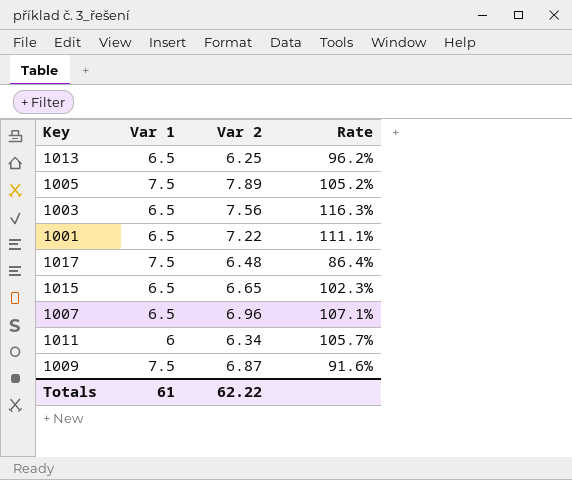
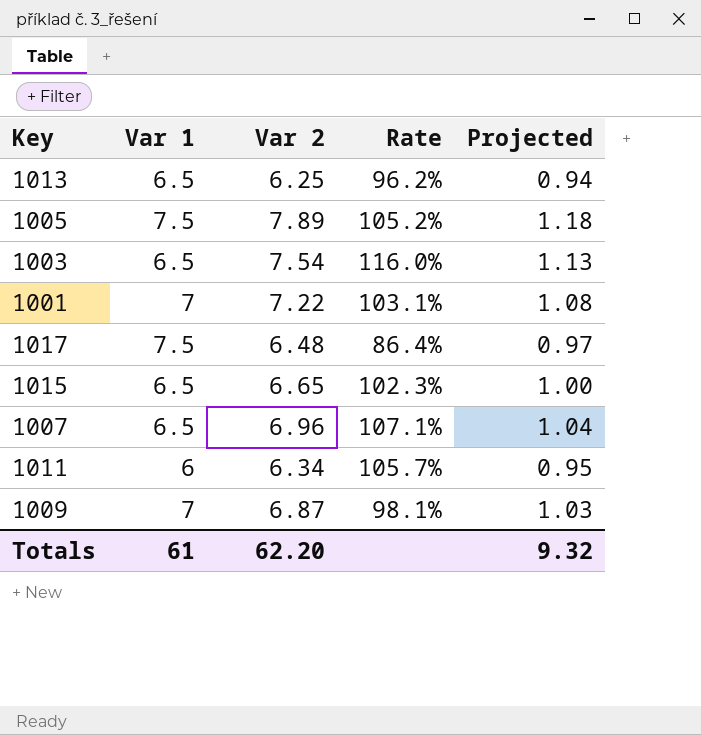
column Projected | formula: none -> [Var 2] * 0.15
1003 | Var 2: 7.56 -> 7.54
1003 | Rate: 116.3% -> 116.0%
1001 | Var 1: 6.5 -> 7
1001 | Rate: 111.1% -> 103.1%
1009 | Var 1: 7.5 -> 7
1009 | Rate: 91.6% -> 98.1%
Totals | Var 2: 62.22 -> 62.20

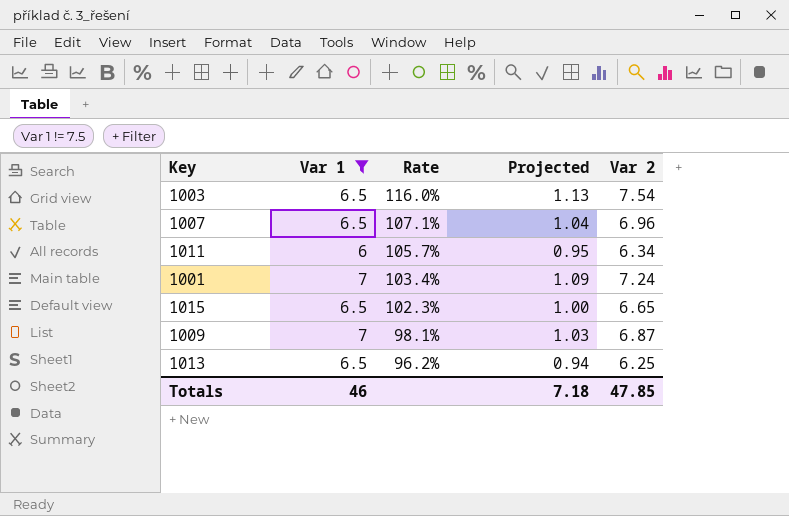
filter: none -> Var 1 != 7.5
row order: none -> Rate descending
column Var 2 | position: 3 -> 5
1001 | Rate: 103.1% -> 103.4%
1001 | Projected: 1.08 -> 1.09
1001 | Var 2: 7.22 -> 7.24
Totals | Var 1: 61 -> 46
Totals | Projected: 9.32 -> 7.18
Totals | Var 2: 62.20 -> 47.85

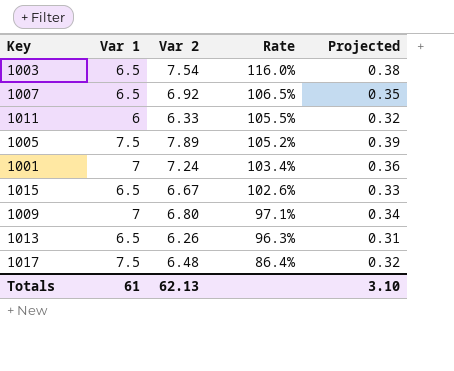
filter: Var 1 != 7.5 -> none
column Var 2 | position: 5 -> 3
column Projected | formula: [Var 2] * 0.15 -> [Var 2] * 0.05
1007 | Var 2: 6.96 -> 6.92
1007 | Rate: 107.1% -> 106.5%
1011 | Var 2: 6.34 -> 6.33
1011 | Rate: 105.7% -> 105.5%
1015 | Var 2: 6.65 -> 6.67
1015 | Rate: 102.3% -> 102.6%
1009 | Var 2: 6.87 -> 6.80
1009 | Rate: 98.1% -> 97.1%
1013 | Var 2: 6.25 -> 6.26
1013 | Rate: 96.2% -> 96.3%
Totals | Var 1: 46 -> 61
Totals | Var 2: 47.85 -> 62.13
Totals | Projected: 7.18 -> 3.10

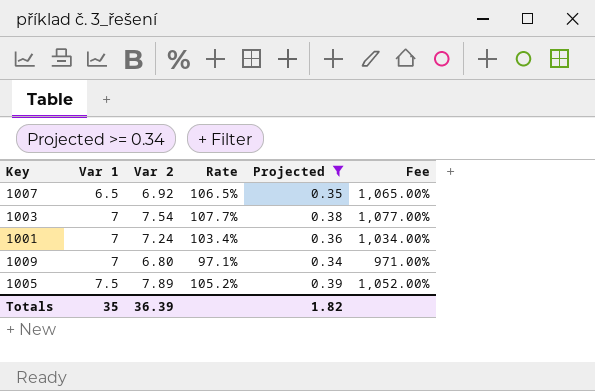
filter: none -> Projected >= 0.34
row order: Rate descending -> Var 1 ascending
column Fee | formula: none -> [Rate] * 10
1003 | Var 1: 6.5 -> 7
1003 | Rate: 116.0% -> 107.7%
Totals | Var 1: 61 -> 35
Totals | Var 2: 62.13 -> 36.39
Totals | Projected: 3.10 -> 1.82

